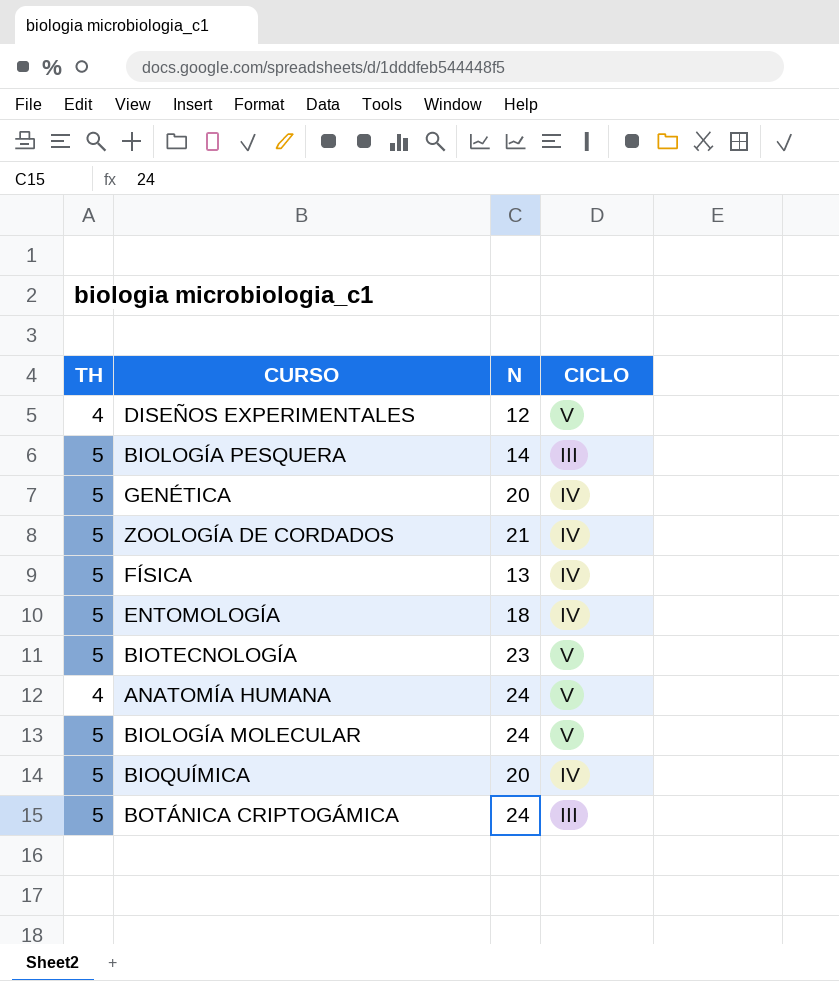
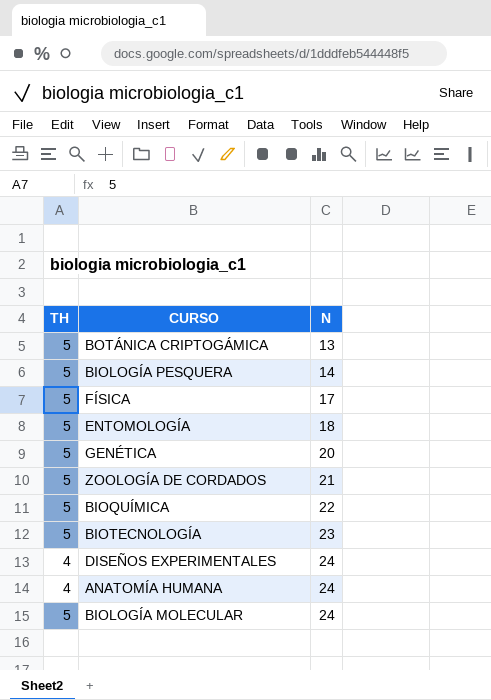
row order: none -> N ascending
column CICLO | position: 4 -> none
BOTÁNICA CRIPTOGÁMICA | N: 24 -> 13
FÍSICA | N: 13 -> 17
BIOQUÍMICA | N: 20 -> 22
DISEÑOS EXPERIMENTALES | N: 12 -> 24

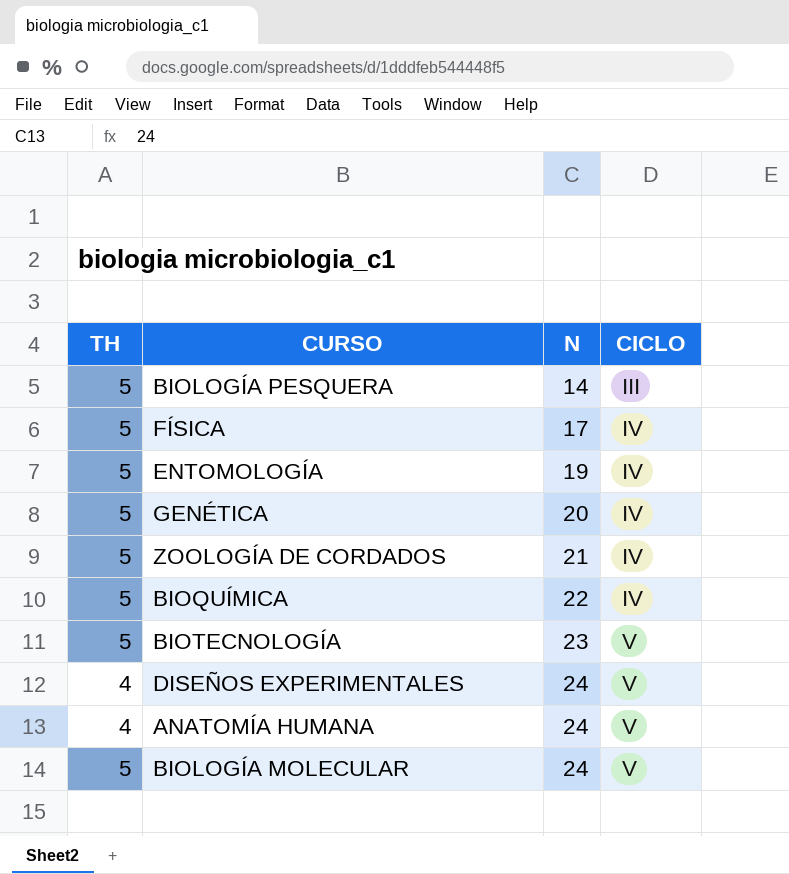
column CICLO | position: none -> 4
row BOTÁNICA CRIPTOGÁMICA: 5 | 13 -> none
ENTOMOLOGÍA | N: 18 -> 19

